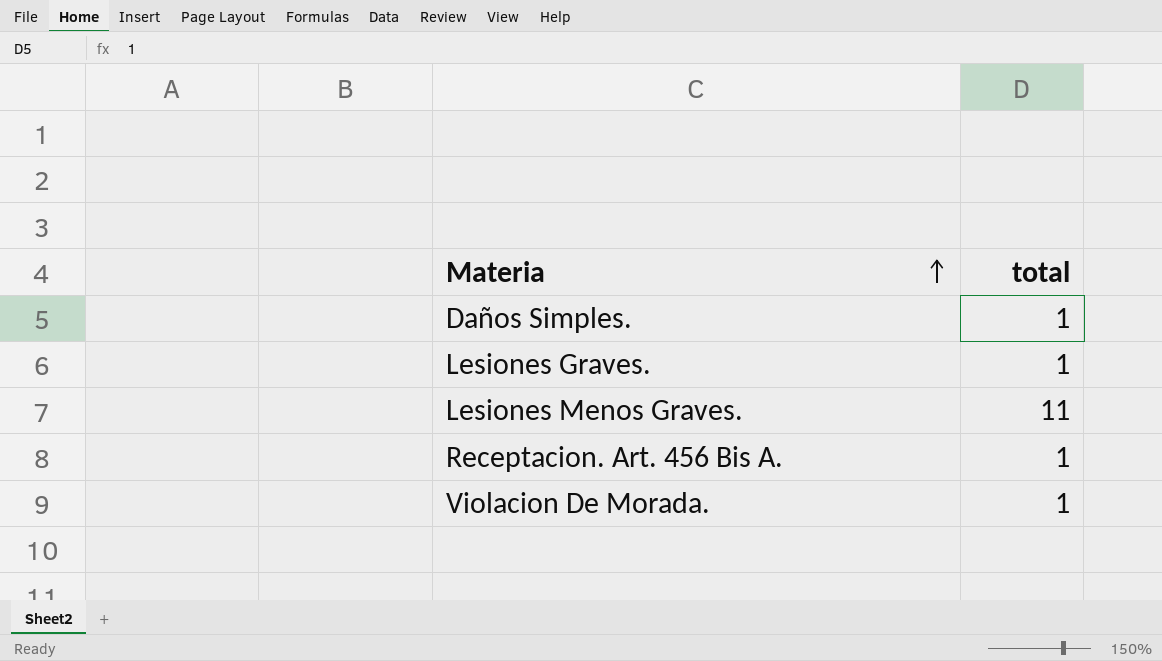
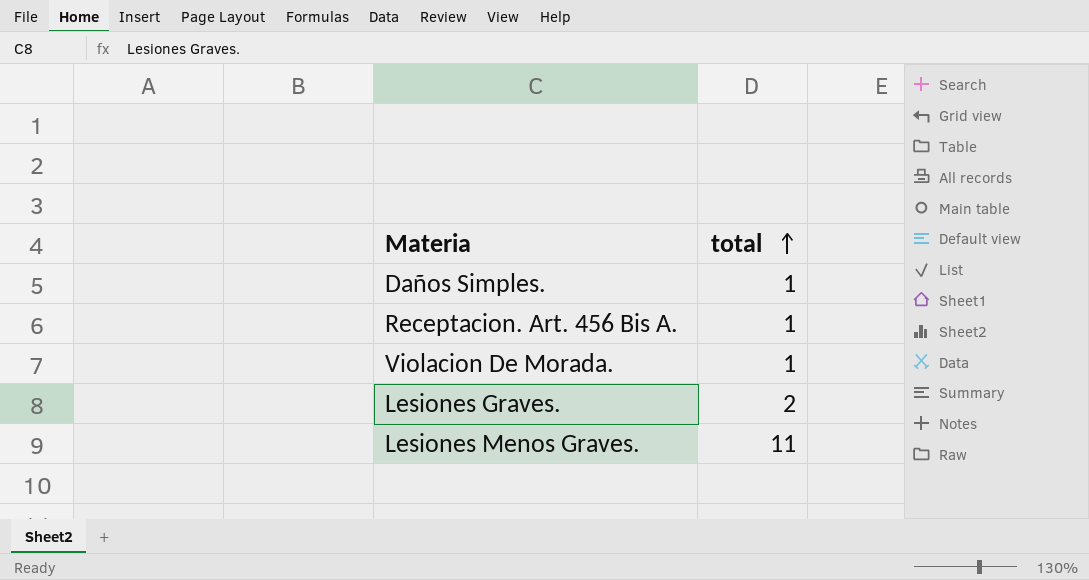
row order: Materia ascending -> total ascending
Lesiones Graves. | total: 1 -> 2

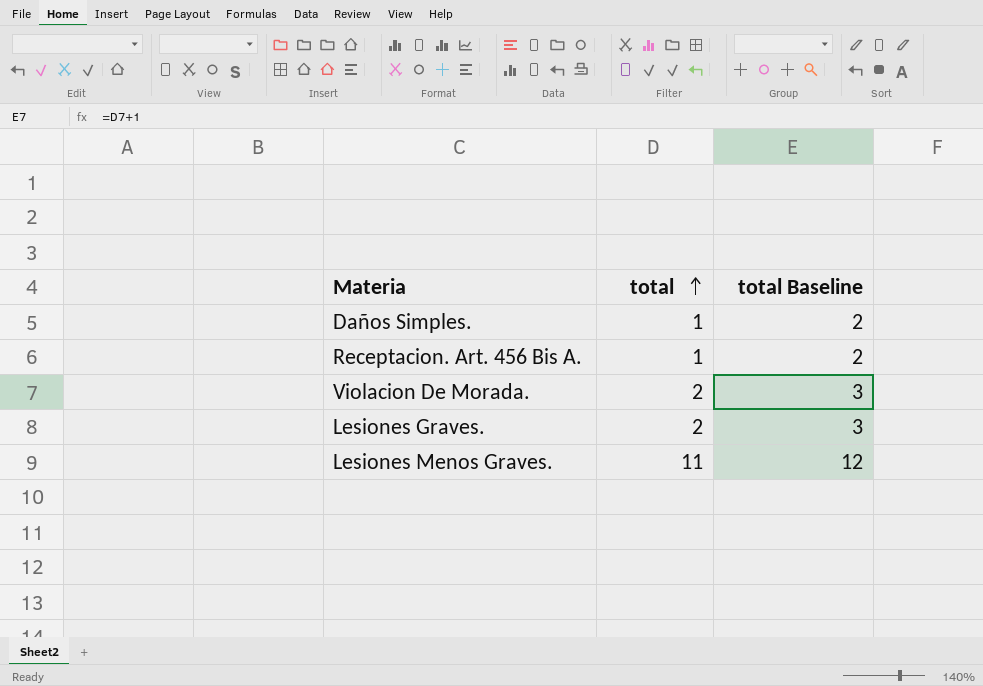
column total Baseline | formula: none -> [total] + 1
Violacion De Morada. | total: 1 -> 2

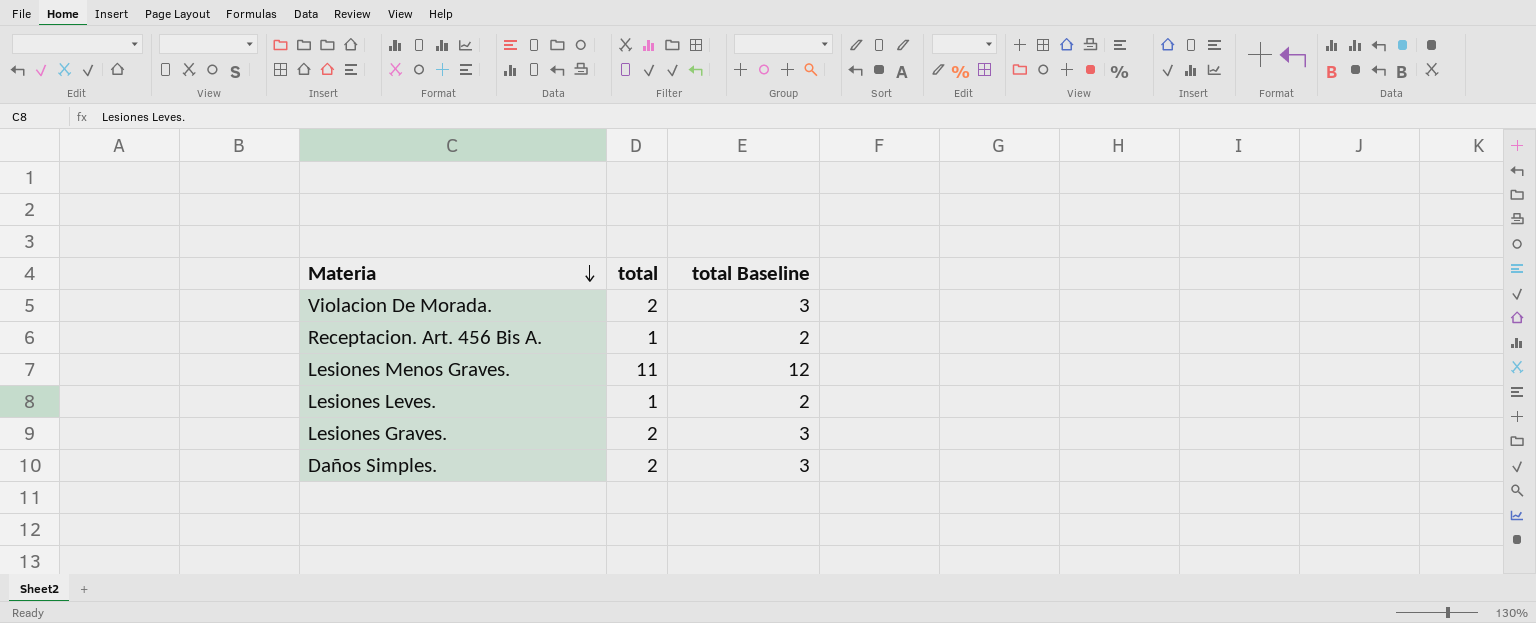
row order: total ascending -> Materia descending
row Lesiones Leves.: none -> 1 | 2
Daños Simples. | total: 1 -> 2
Daños Simples. | total Baseline: 2 -> 3

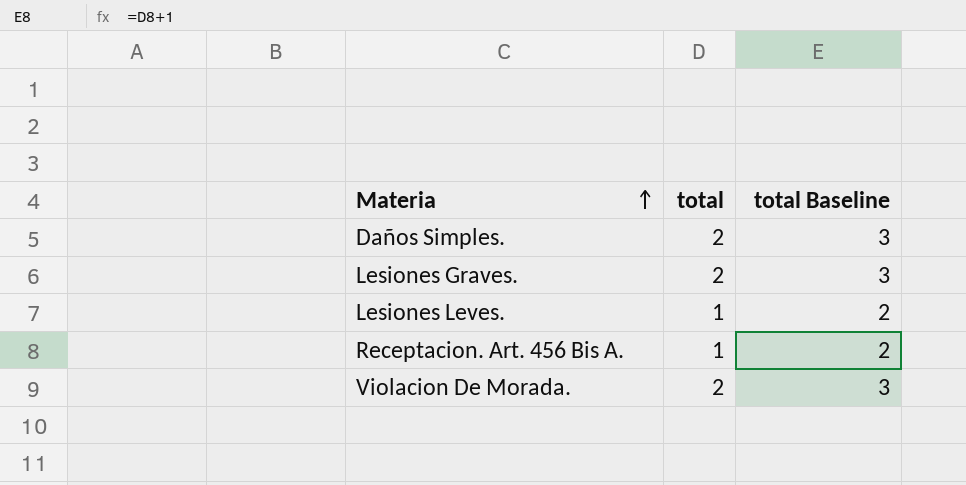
row order: Materia descending -> Materia ascending
row Lesiones Menos Graves.: 11 | 12 -> none

